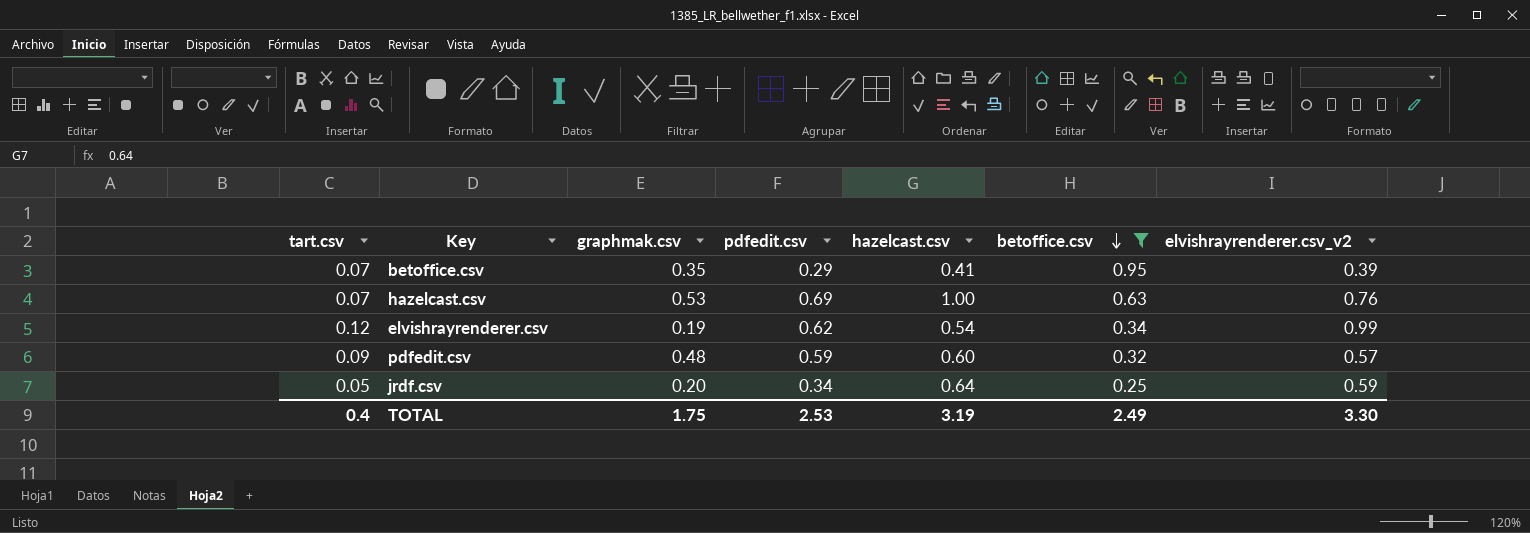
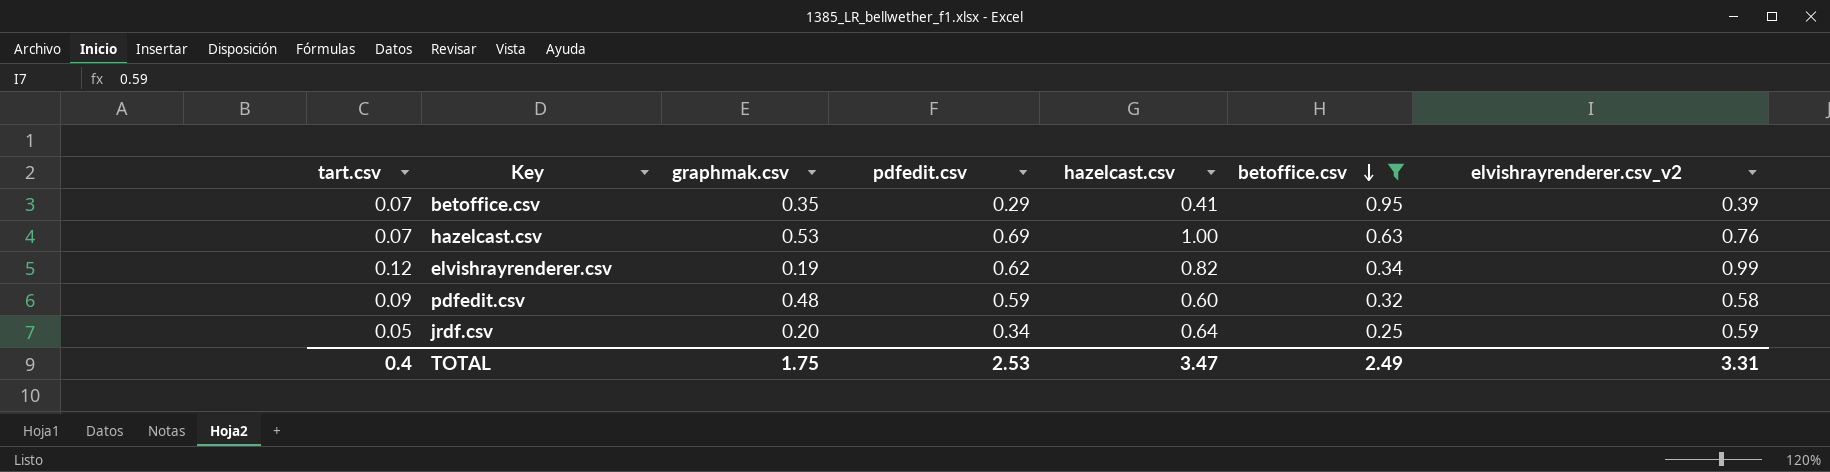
elvishrayrenderer.csv | hazelcast.csv: 0.54 -> 0.82
pdfedit.csv | elvishrayrenderer.csv_v2: 0.57 -> 0.58
TOTAL | hazelcast.csv: 3.19 -> 3.47
TOTAL | elvishrayrenderer.csv_v2: 3.30 -> 3.31

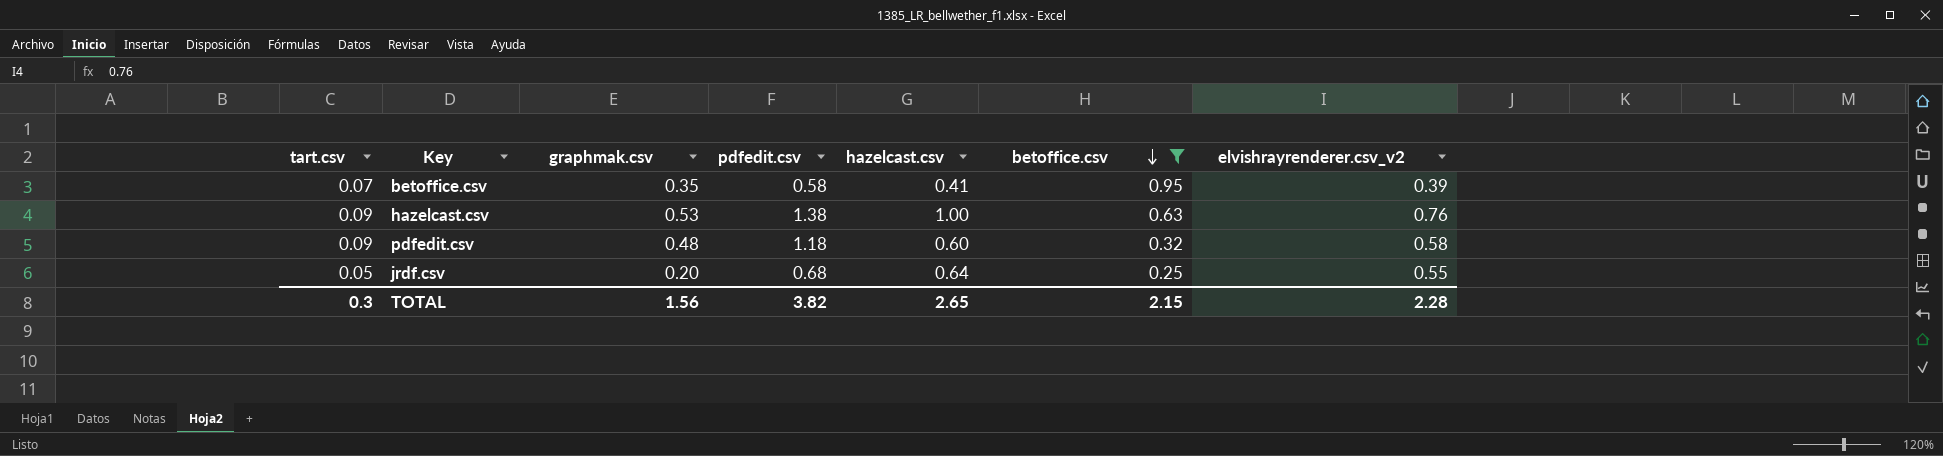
row elvishrayrenderer.csv: 0.12 | 0.19 | 0.62 | 0.82 | 0.34 | 0.99 -> none
betoffice.csv | pdfedit.csv: 0.29 -> 0.58
hazelcast.csv | tart.csv: 0.07 -> 0.09
hazelcast.csv | pdfedit.csv: 0.69 -> 1.38
pdfedit.csv | pdfedit.csv: 0.59 -> 1.18
jrdf.csv | pdfedit.csv: 0.34 -> 0.68
jrdf.csv | elvishrayrenderer.csv_v2: 0.59 -> 0.55
TOTAL | tart.csv: 0.4 -> 0.3
TOTAL | graphmak.csv: 1.75 -> 1.56
TOTAL | pdfedit.csv: 2.53 -> 3.82
TOTAL | hazelcast.csv: 3.47 -> 2.65
TOTAL | betoffice.csv: 2.49 -> 2.15
TOTAL | elvishrayrenderer.csv_v2: 3.31 -> 2.28

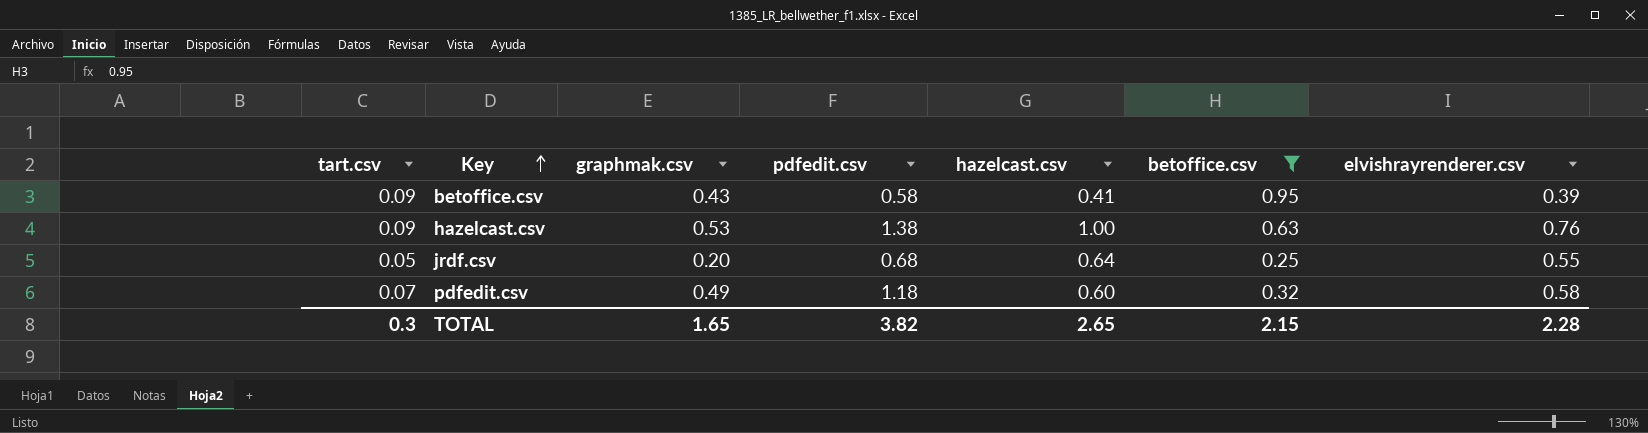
row order: betoffice.csv descending -> Key ascending
column name: elvishrayrenderer.csv_v2 -> elvishrayrenderer.csv
betoffice.csv | tart.csv: 0.07 -> 0.09
betoffice.csv | graphmak.csv: 0.35 -> 0.43
pdfedit.csv | tart.csv: 0.09 -> 0.07
pdfedit.csv | graphmak.csv: 0.48 -> 0.49
TOTAL | graphmak.csv: 1.56 -> 1.65

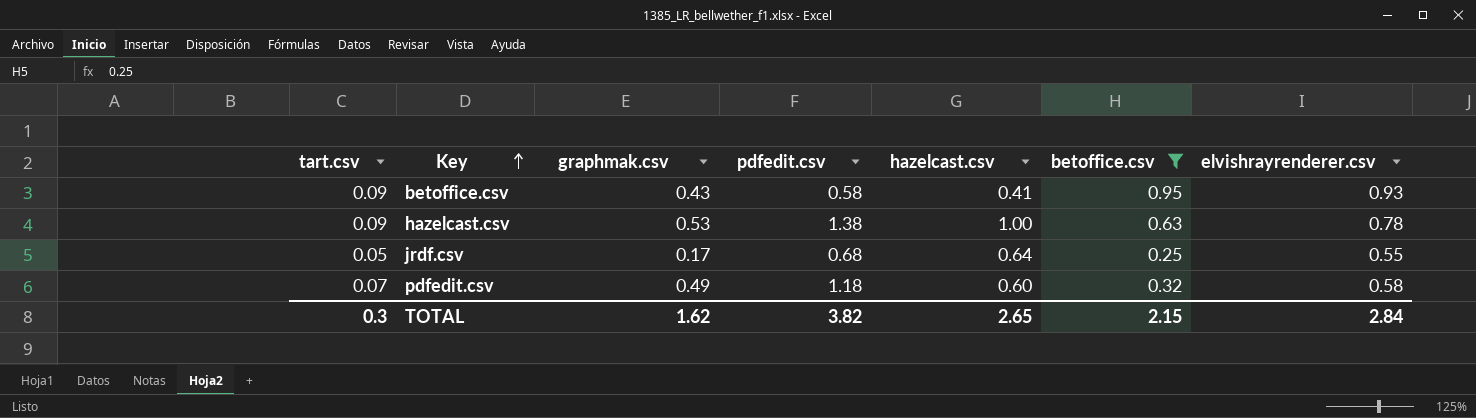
betoffice.csv | elvishrayrenderer.csv: 0.39 -> 0.93
hazelcast.csv | elvishrayrenderer.csv: 0.76 -> 0.78
jrdf.csv | graphmak.csv: 0.20 -> 0.17
TOTAL | graphmak.csv: 1.65 -> 1.62
TOTAL | elvishrayrenderer.csv: 2.28 -> 2.84

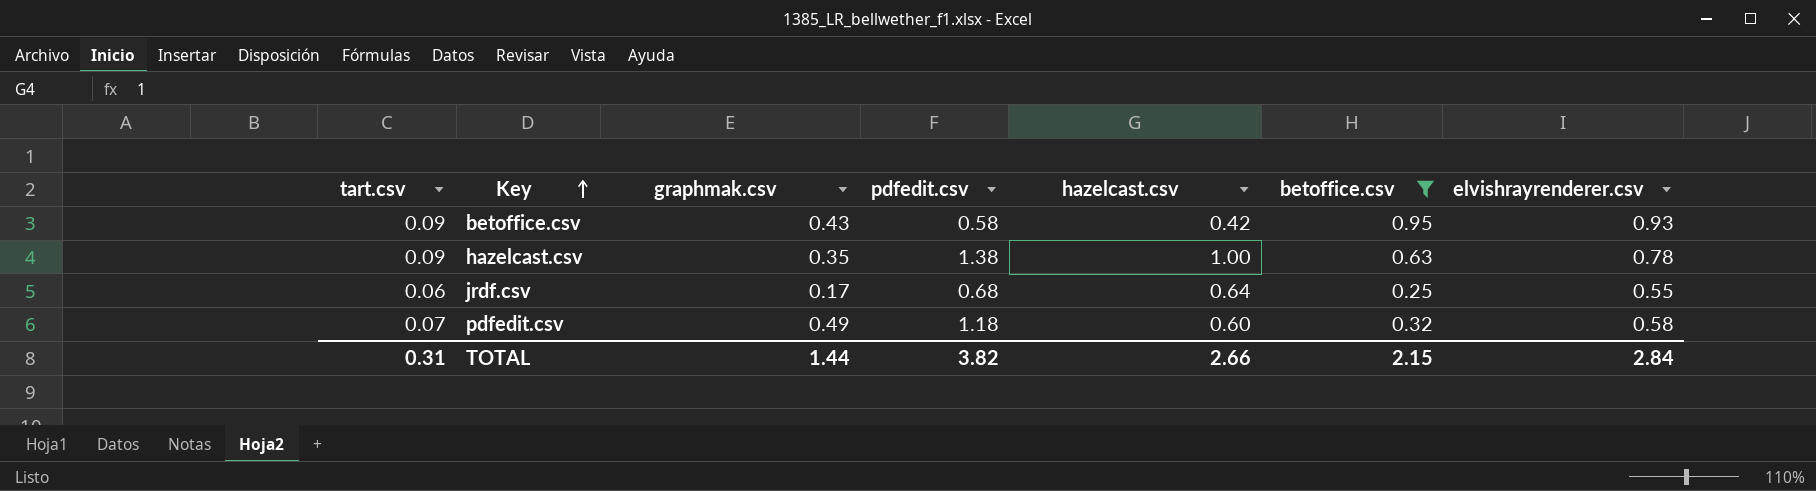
betoffice.csv | hazelcast.csv: 0.41 -> 0.42
hazelcast.csv | graphmak.csv: 0.53 -> 0.35
jrdf.csv | tart.csv: 0.05 -> 0.06
TOTAL | tart.csv: 0.3 -> 0.31
TOTAL | graphmak.csv: 1.62 -> 1.44
TOTAL | hazelcast.csv: 2.65 -> 2.66

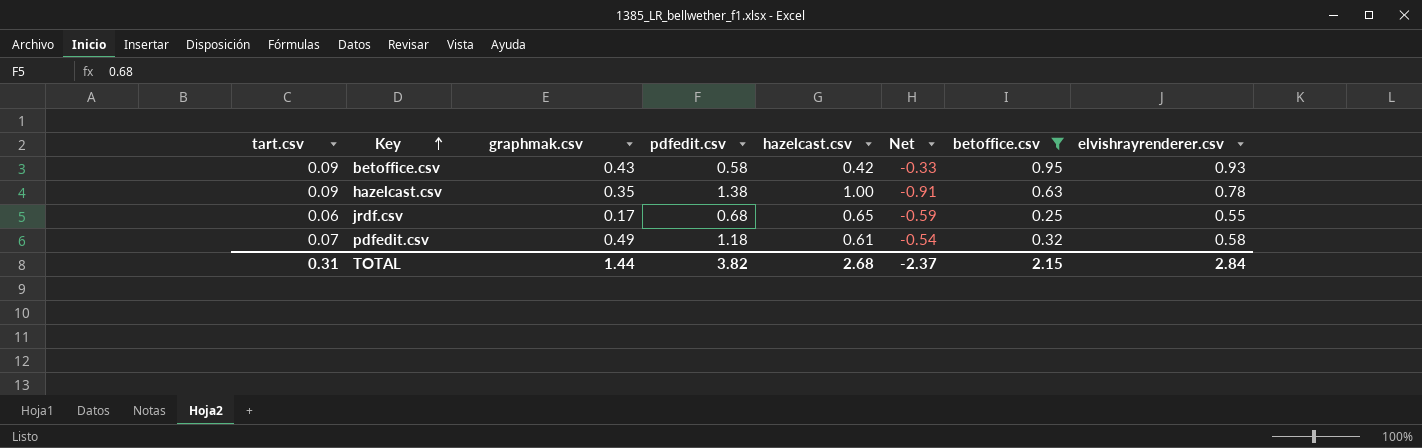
column Net | formula: none -> [tart.csv] - [hazelcast.csv]
jrdf.csv | hazelcast.csv: 0.64 -> 0.65
pdfedit.csv | hazelcast.csv: 0.60 -> 0.61
TOTAL | hazelcast.csv: 2.66 -> 2.68

